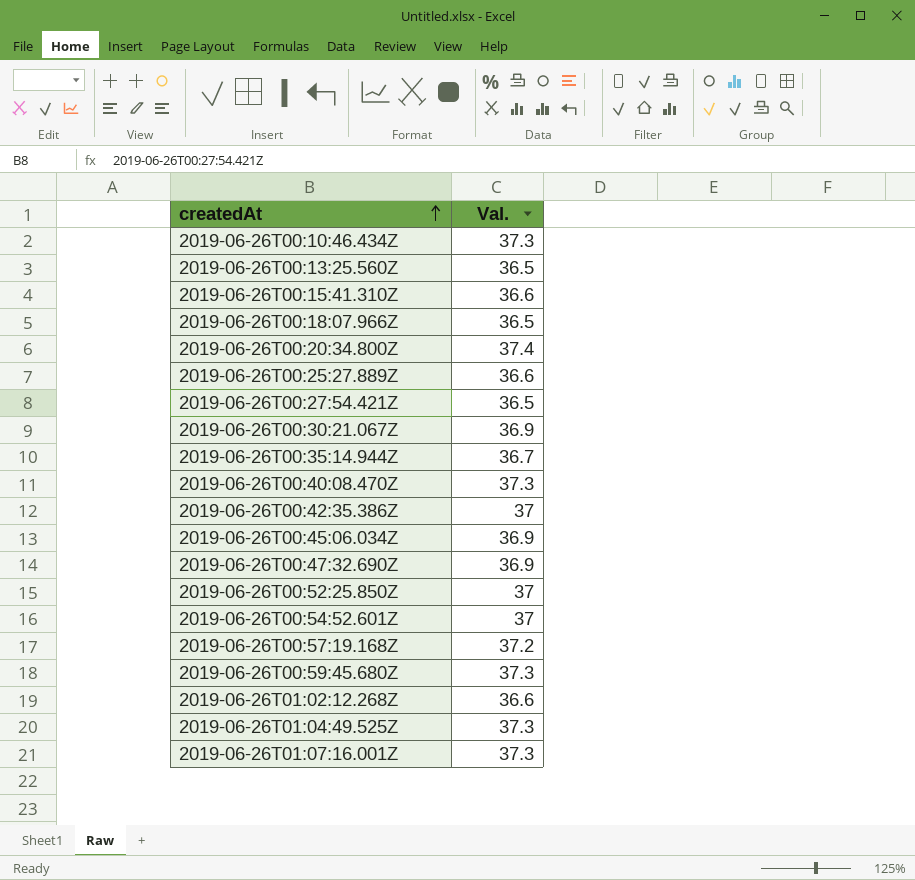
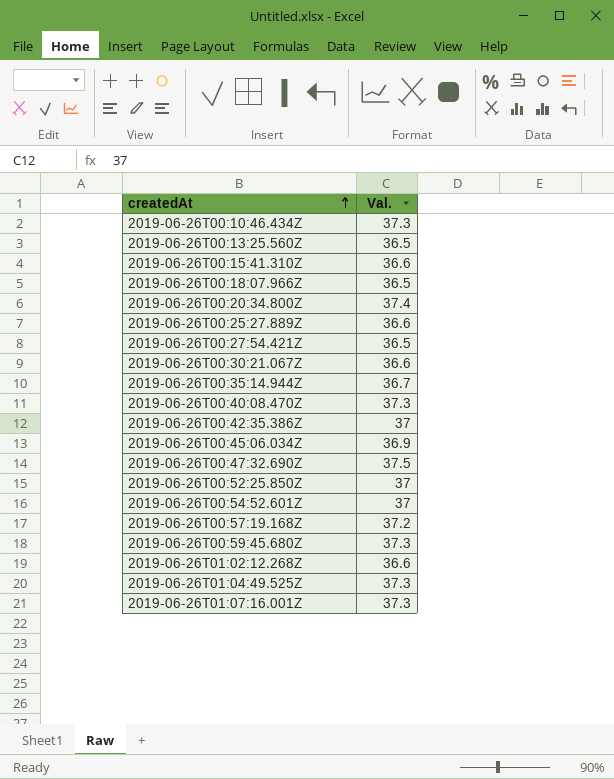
2019-06-26T00:30:21.067Z | Val.: 36.9 -> 36.6
2019-06-26T00:47:32.690Z | Val.: 36.9 -> 37.5

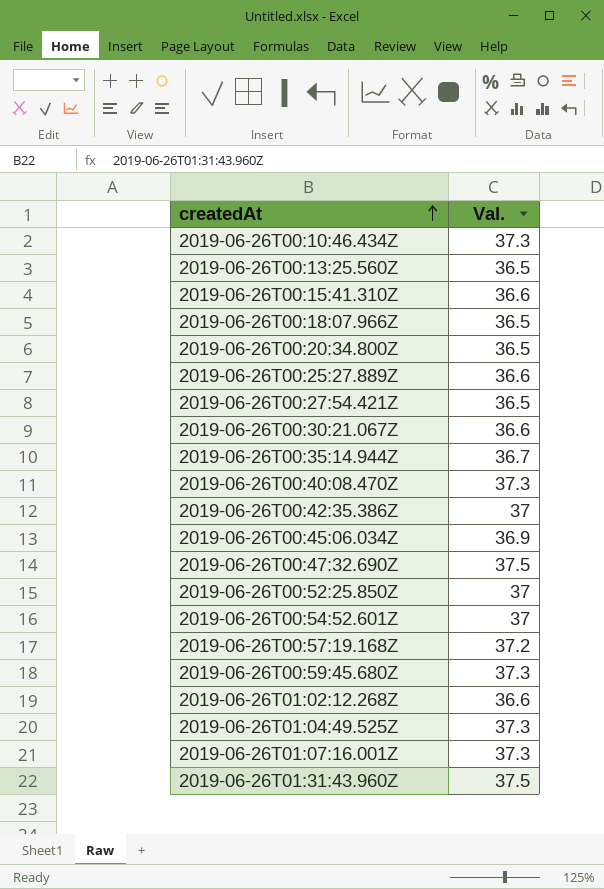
2019-06-26T00:20:34.800Z | Val.: 37.4 -> 36.5
row 2019-06-26T01:31:43.960Z: none -> 37.5

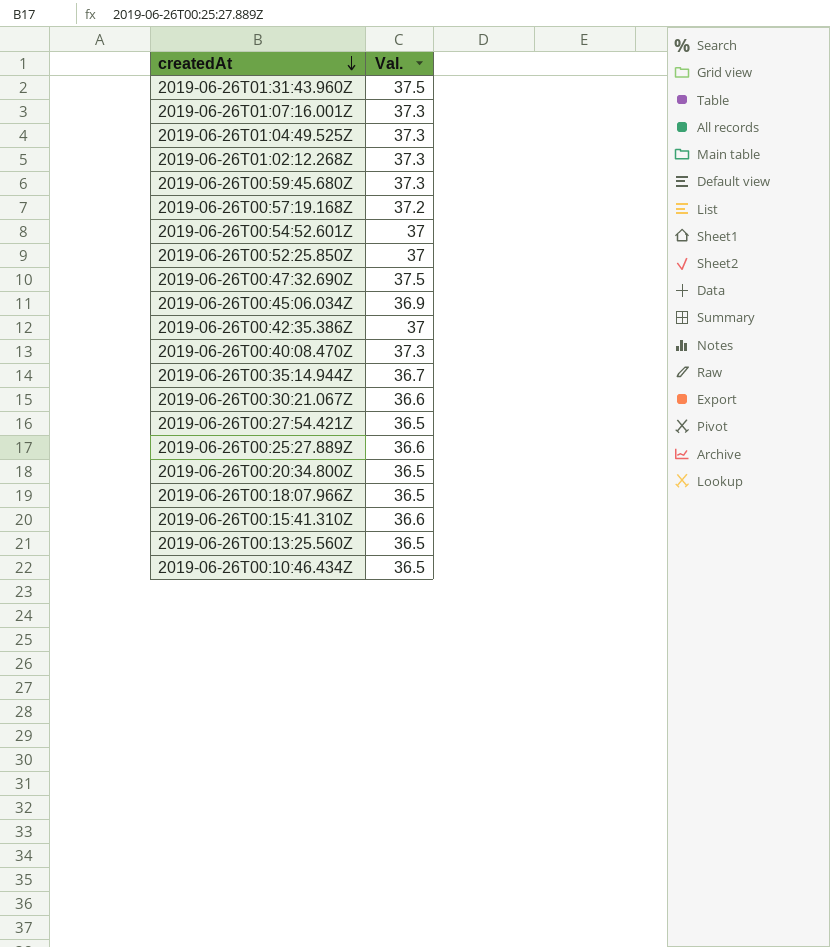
row order: createdAt ascending -> createdAt descending
2019-06-26T01:02:12.268Z | Val.: 36.6 -> 37.3
2019-06-26T00:10:46.434Z | Val.: 37.3 -> 36.5

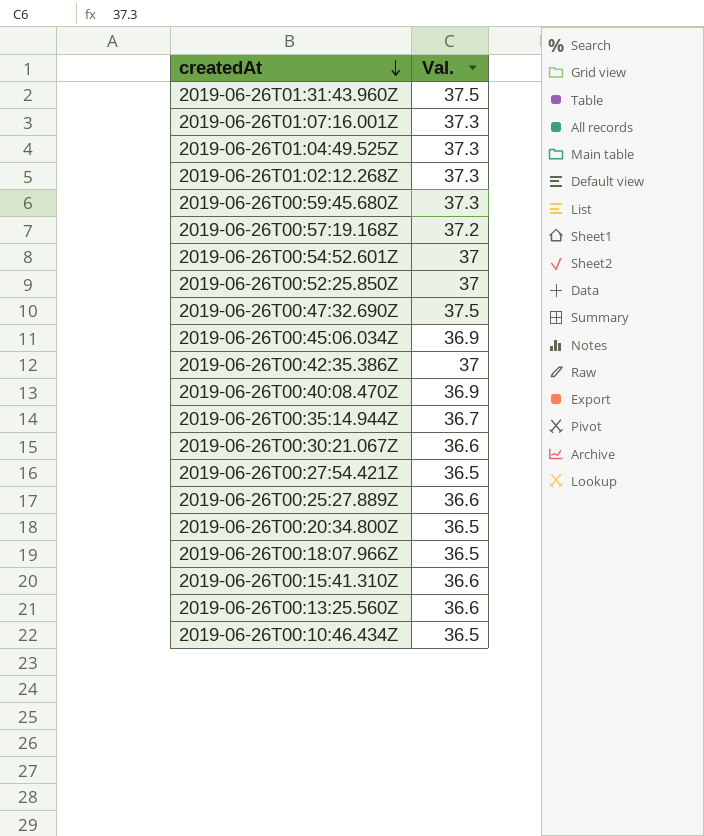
2019-06-26T00:40:08.470Z | Val.: 37.3 -> 36.9
2019-06-26T00:13:25.560Z | Val.: 36.5 -> 36.6

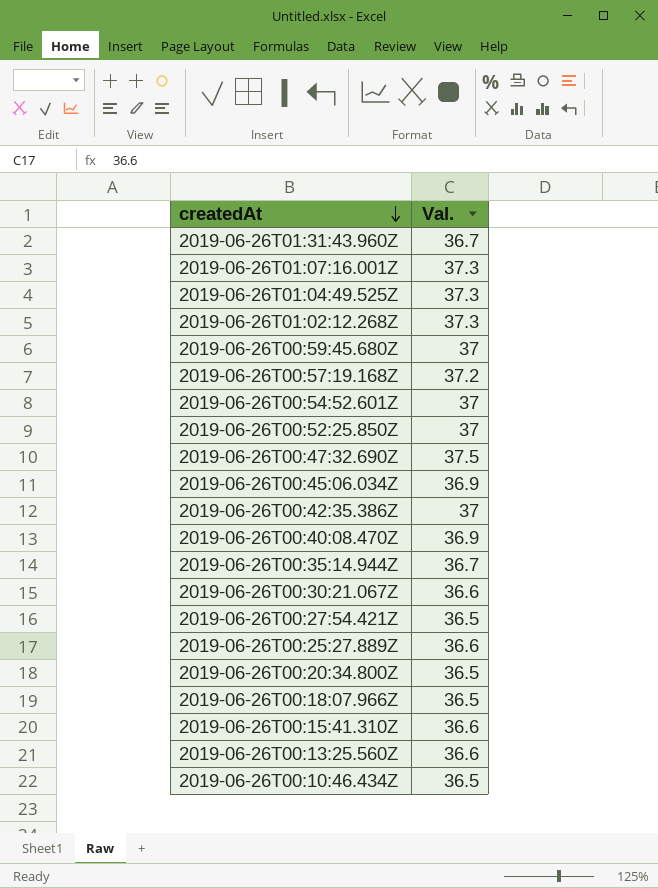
2019-06-26T01:31:43.960Z | Val.: 37.5 -> 36.7
2019-06-26T00:59:45.680Z | Val.: 37.3 -> 37

